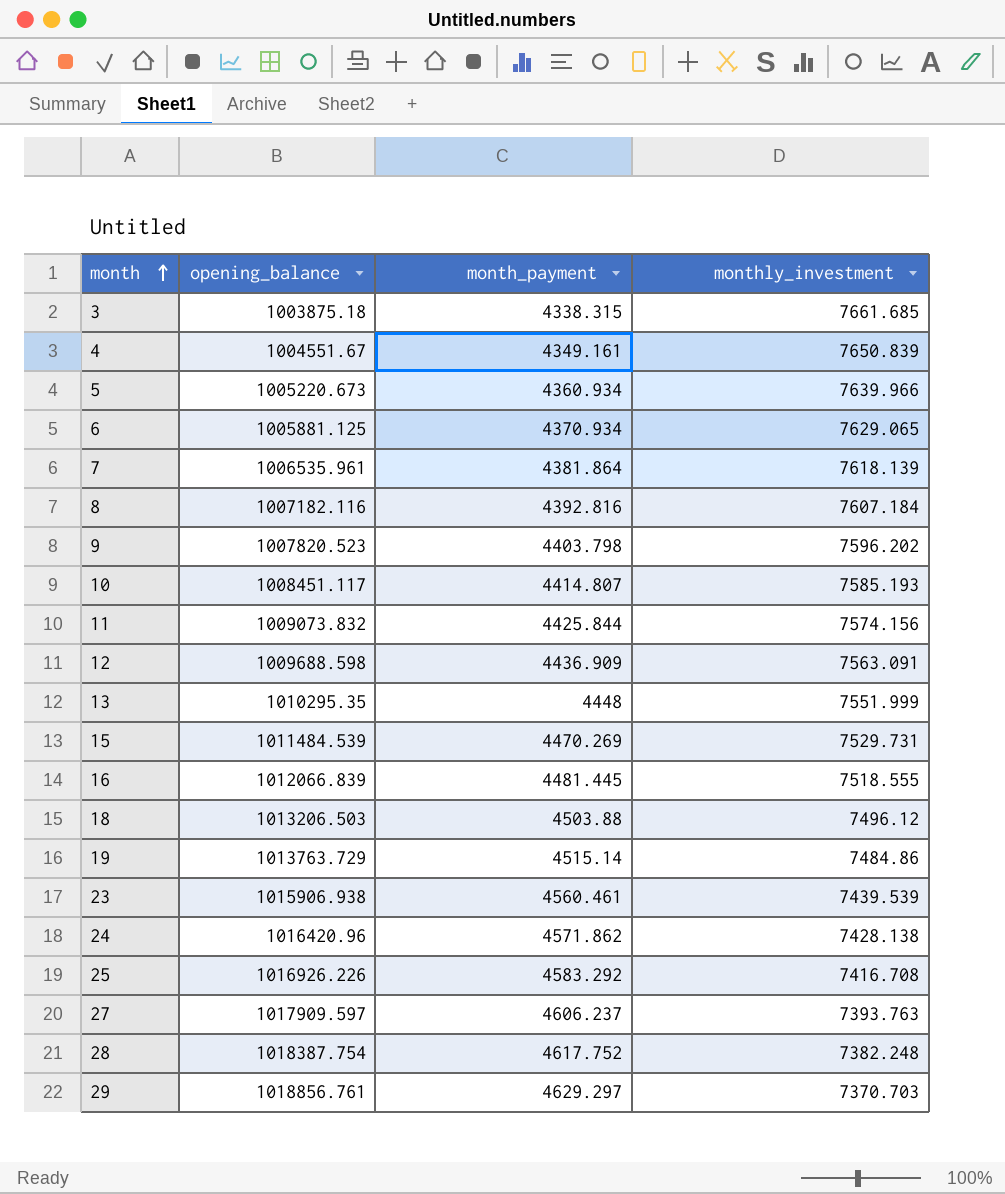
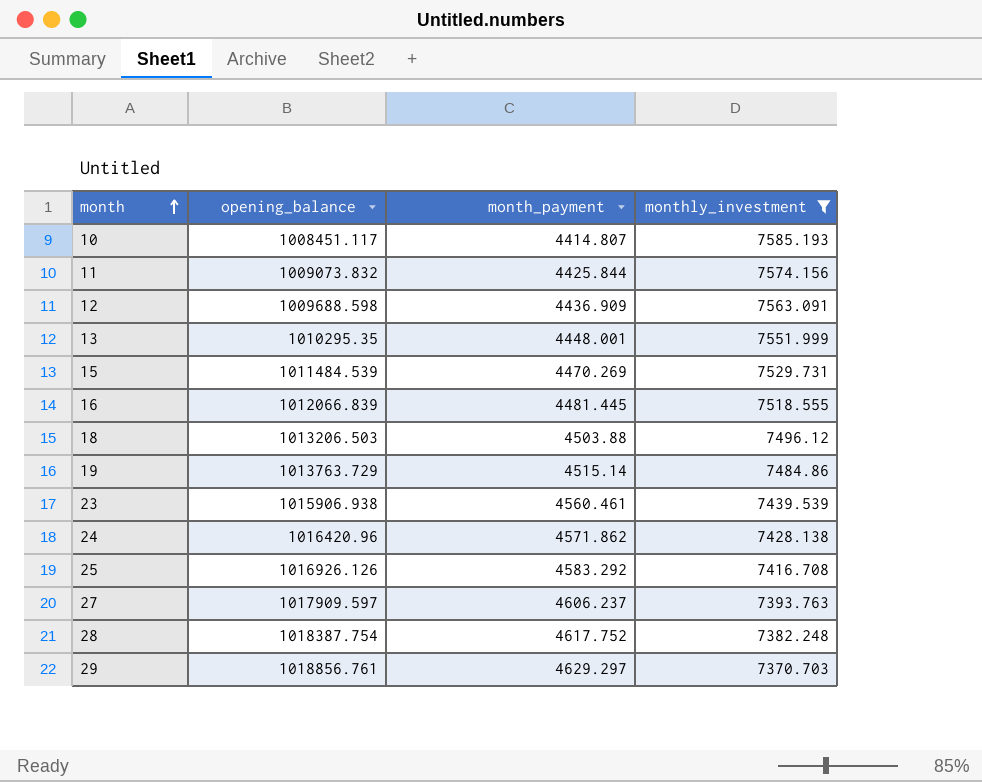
filter: none -> monthly_investment <= 7585.193
13 | month_payment: 4448 -> 4448.001
25 | opening_balance: 1016926.226 -> 1016926.126

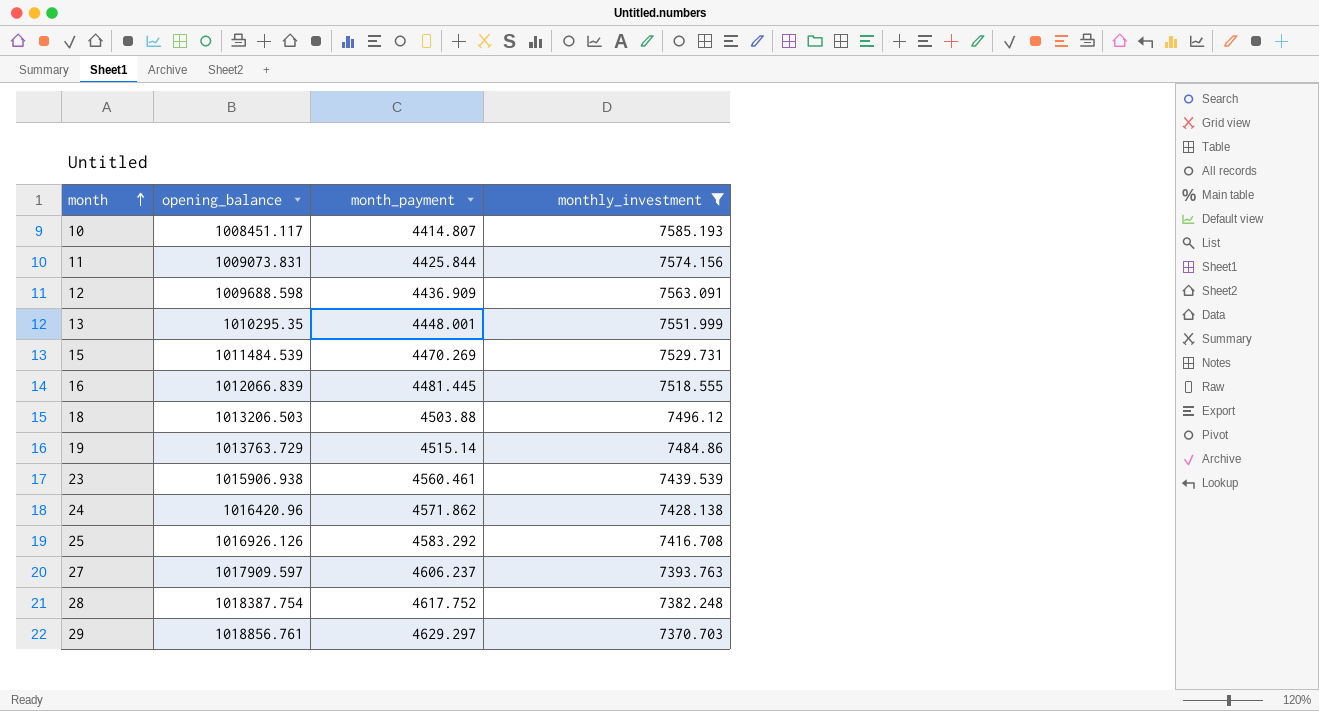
11 | opening_balance: 1009073.832 -> 1009073.831

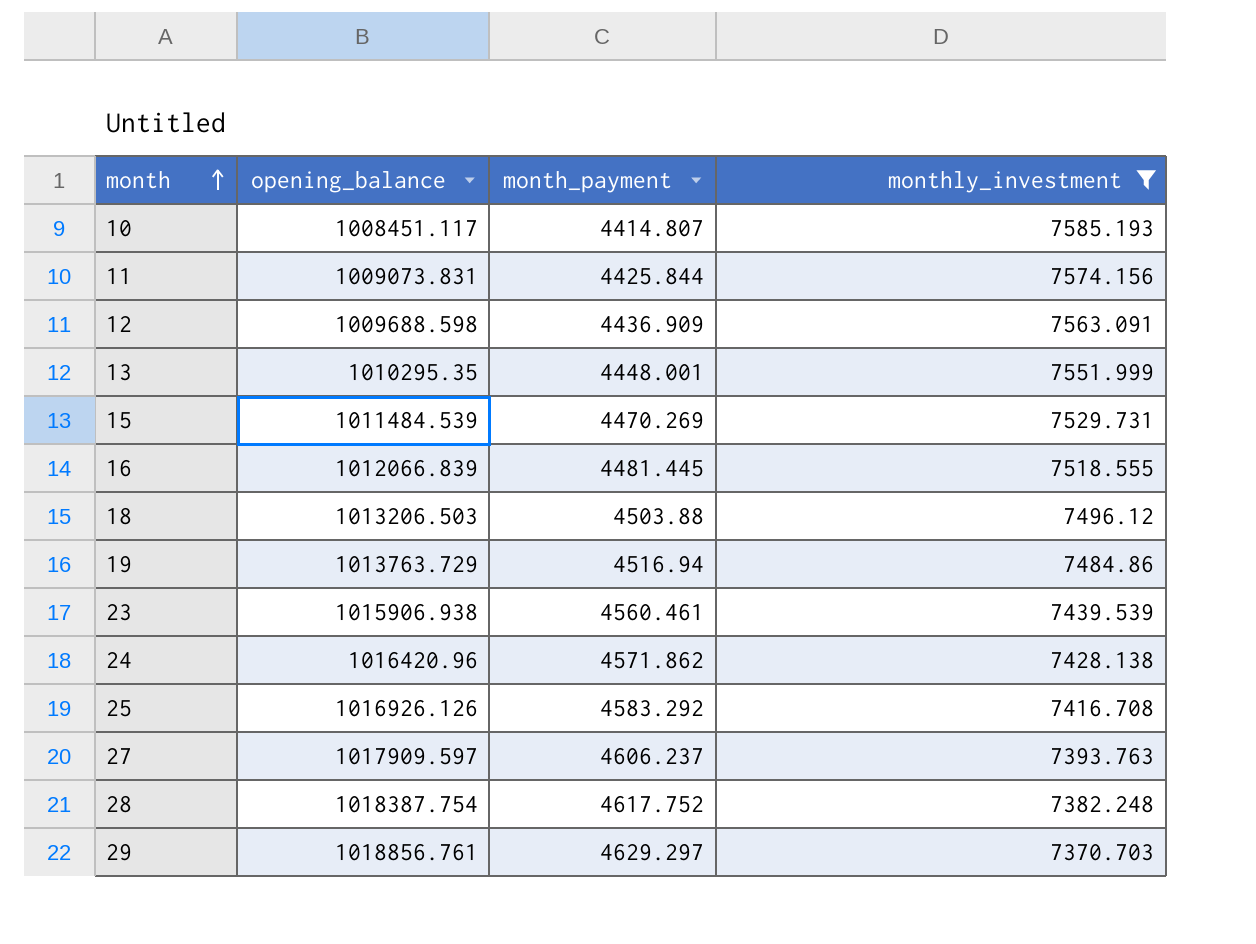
19 | month_payment: 4515.14 -> 4516.94

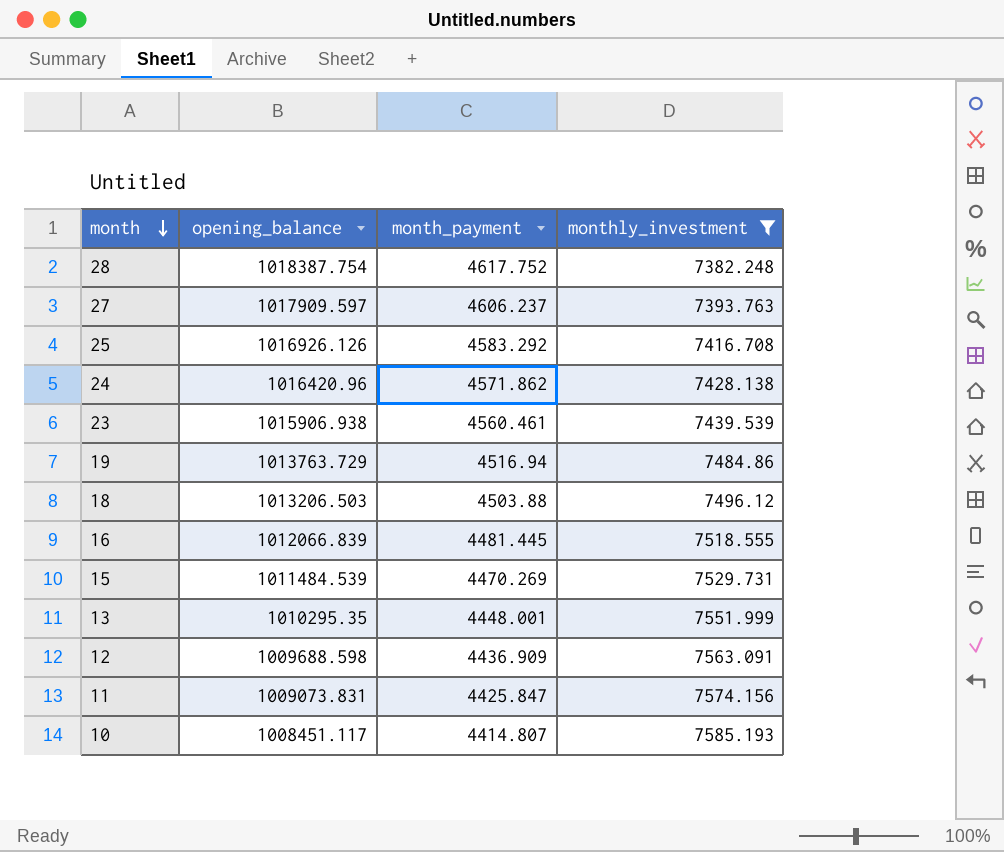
row order: month ascending -> month descending
row 29: 1018856.761 | 4629.297 | 7370.703 -> none
11 | month_payment: 4425.844 -> 4425.847

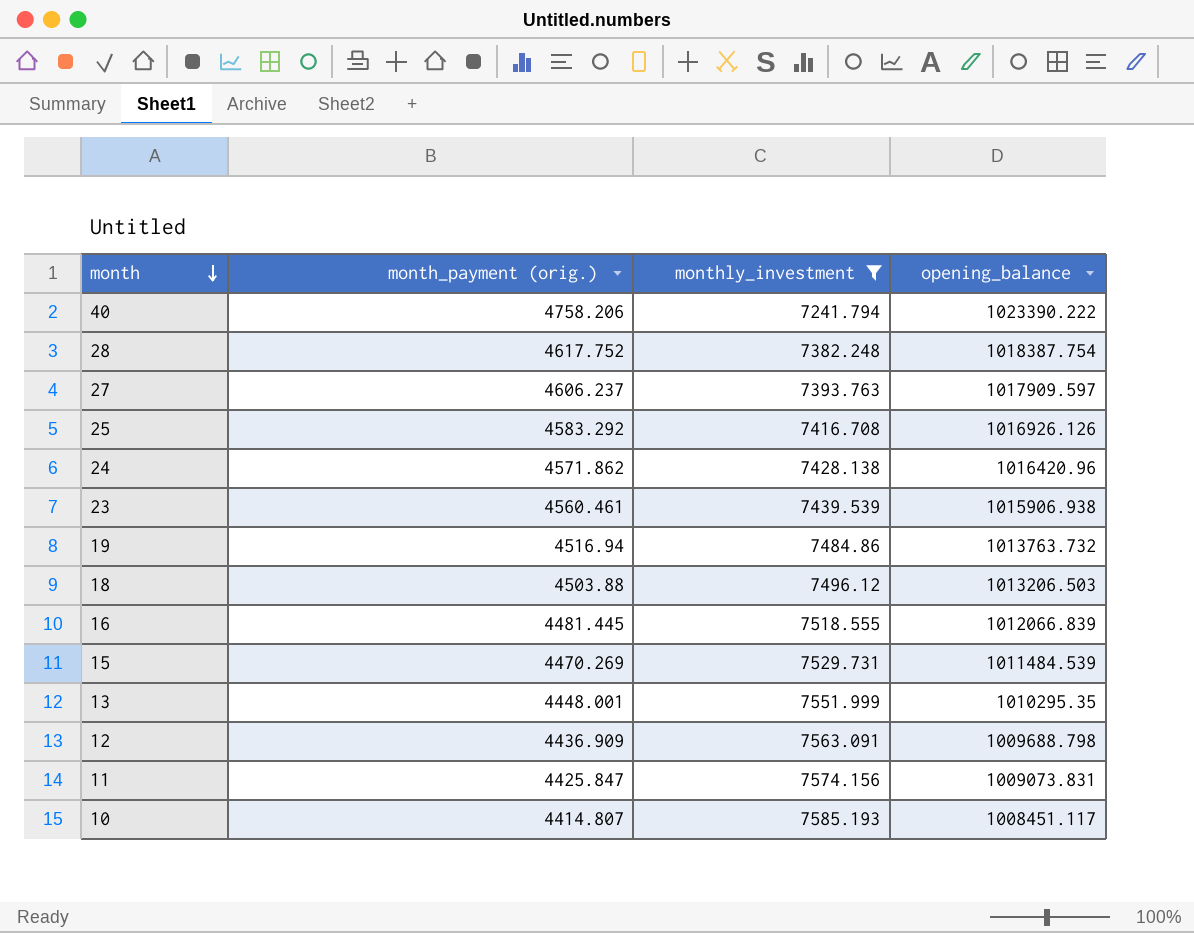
column name: month_payment -> month_payment (orig.)
column opening_balance | position: 2 -> 4
row 40: none -> 4758.206 | 7241.794 | 1023390.222
19 | opening_balance: 1013763.729 -> 1013763.732
12 | opening_balance: 1009688.598 -> 1009688.798

